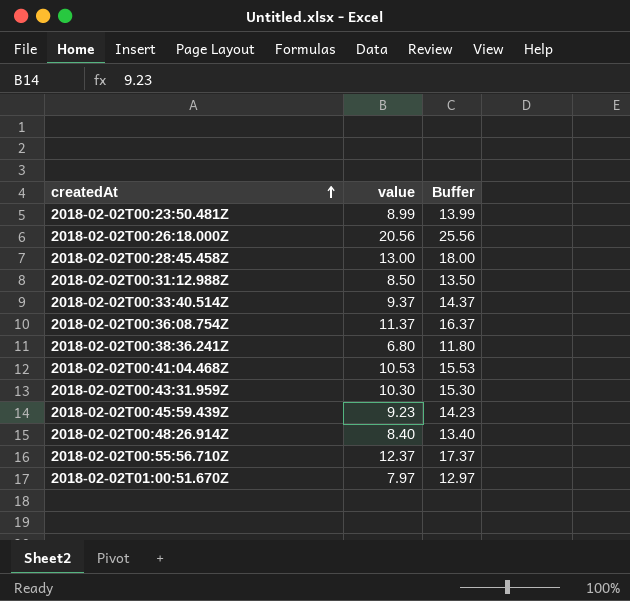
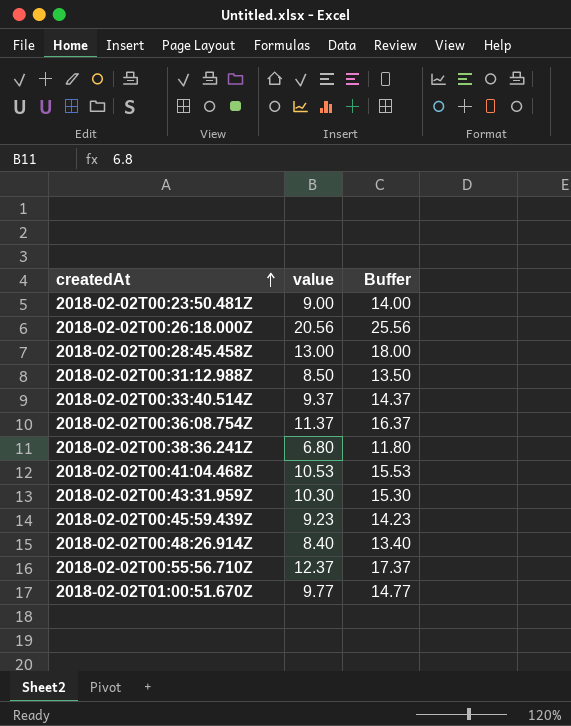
2018-02-02T00:23:50.481Z | value: 8.99 -> 9.00
2018-02-02T00:23:50.481Z | Buffer: 13.99 -> 14.00
2018-02-02T01:00:51.670Z | value: 7.97 -> 9.77
2018-02-02T01:00:51.670Z | Buffer: 12.97 -> 14.77

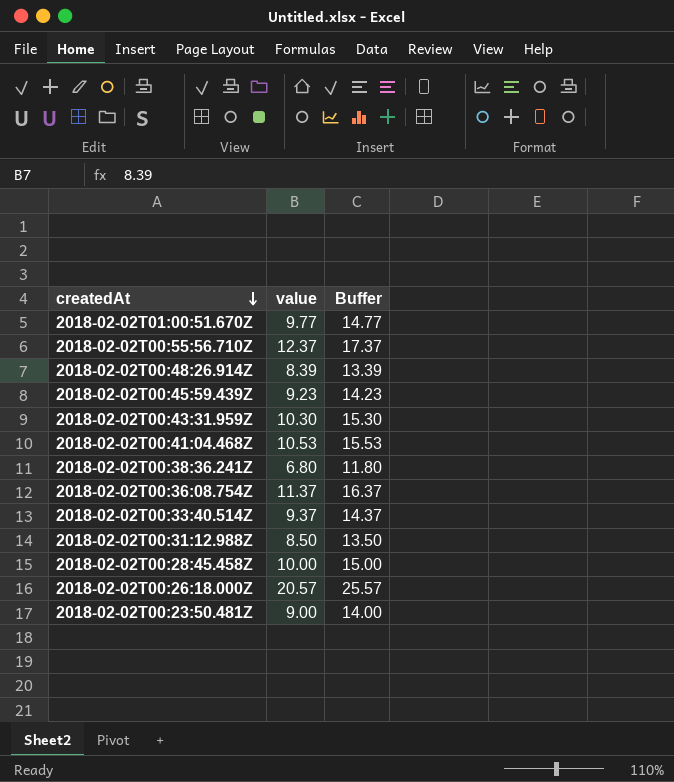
row order: createdAt ascending -> createdAt descending
2018-02-02T00:48:26.914Z | value: 8.40 -> 8.39
2018-02-02T00:48:26.914Z | Buffer: 13.40 -> 13.39
2018-02-02T00:28:45.458Z | value: 13.00 -> 10.00
2018-02-02T00:28:45.458Z | Buffer: 18.00 -> 15.00
2018-02-02T00:26:18.000Z | value: 20.56 -> 20.57
2018-02-02T00:26:18.000Z | Buffer: 25.56 -> 25.57

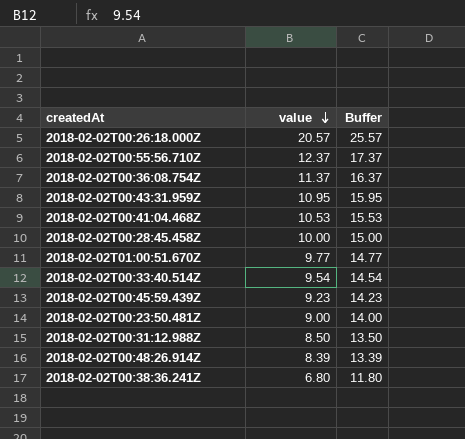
row order: createdAt descending -> value descending
2018-02-02T00:43:31.959Z | value: 10.30 -> 10.95
2018-02-02T00:43:31.959Z | Buffer: 15.30 -> 15.95
2018-02-02T00:33:40.514Z | value: 9.37 -> 9.54
2018-02-02T00:33:40.514Z | Buffer: 14.37 -> 14.54

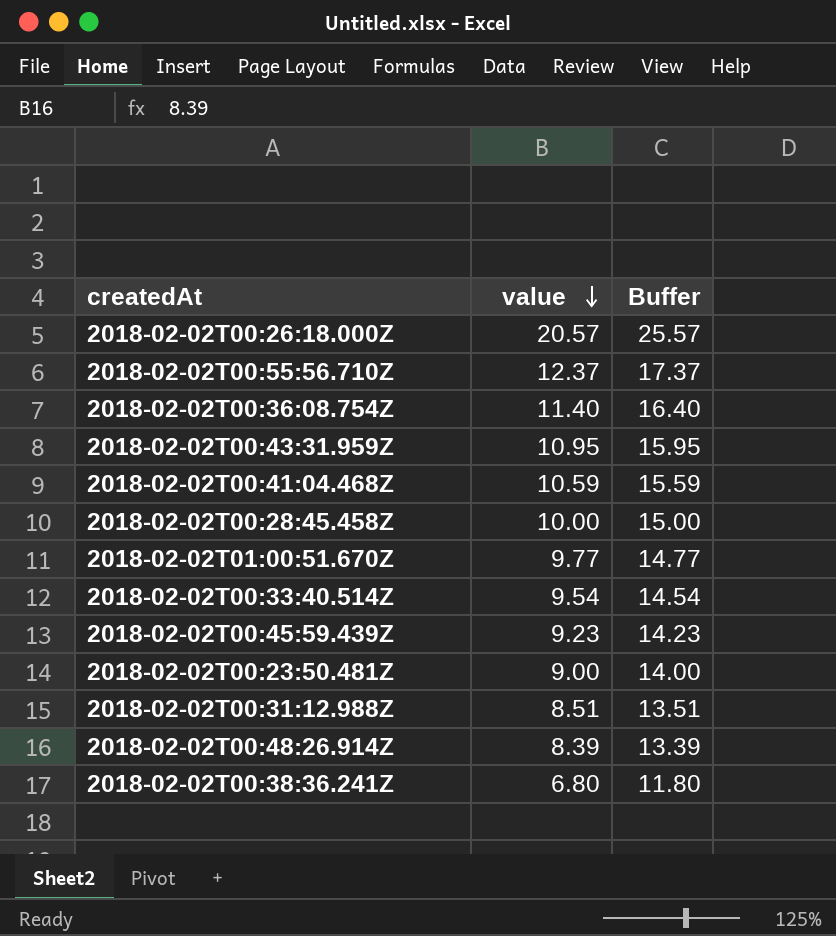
2018-02-02T00:36:08.754Z | value: 11.37 -> 11.40
2018-02-02T00:36:08.754Z | Buffer: 16.37 -> 16.40
2018-02-02T00:41:04.468Z | value: 10.53 -> 10.59
2018-02-02T00:41:04.468Z | Buffer: 15.53 -> 15.59
2018-02-02T00:31:12.988Z | value: 8.50 -> 8.51
2018-02-02T00:31:12.988Z | Buffer: 13.50 -> 13.51

